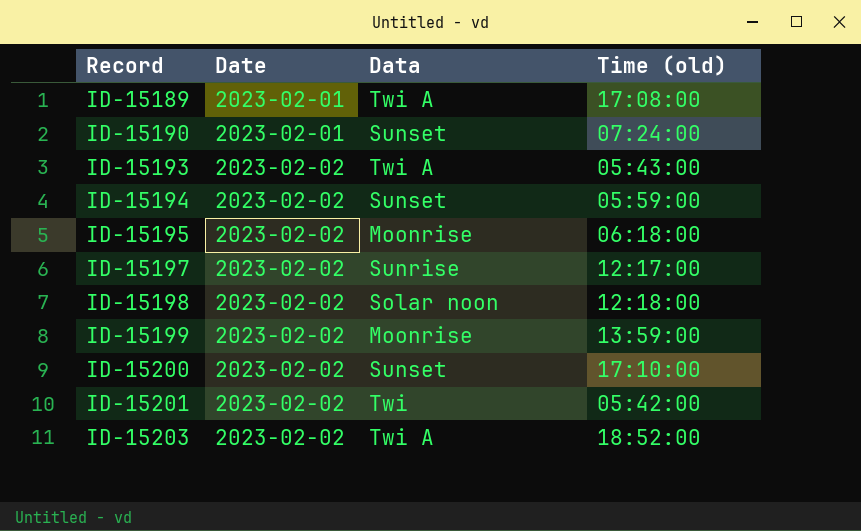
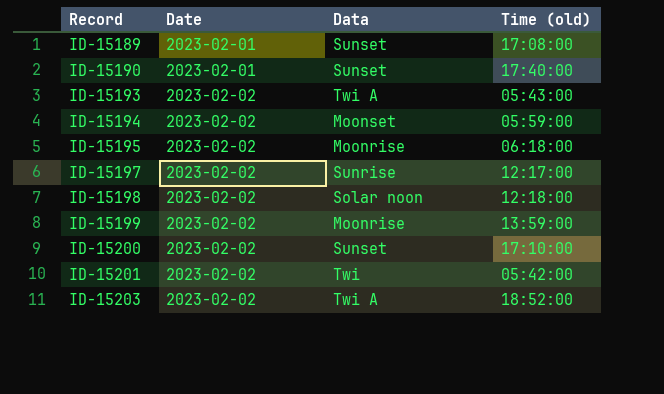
ID-15189 | Data: Twi A -> Sunset
ID-15190 | Time (old): 07:24:00 -> 17:40:00
ID-15194 | Data: Sunset -> Moonset

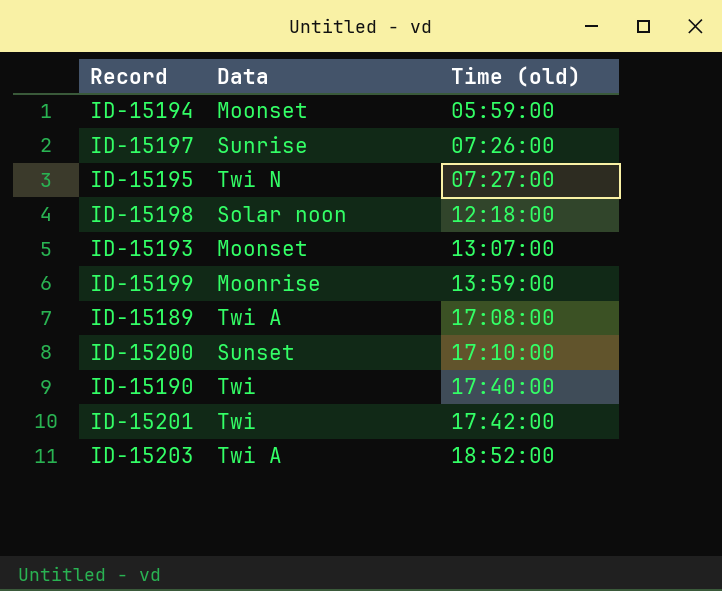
row order: Record ascending -> Time (old) ascending
column Date | position: 2 -> none
ID-15197 | Time (old): 12:17:00 -> 07:26:00
ID-15195 | Data: Moonrise -> Twi N
ID-15195 | Time (old): 06:18:00 -> 07:27:00
ID-15193 | Data: Twi A -> Moonset
ID-15193 | Time (old): 05:43:00 -> 13:07:00
ID-15189 | Data: Sunset -> Twi A
ID-15190 | Data: Sunset -> Twi
ID-15201 | Time (old): 05:42:00 -> 17:42:00

